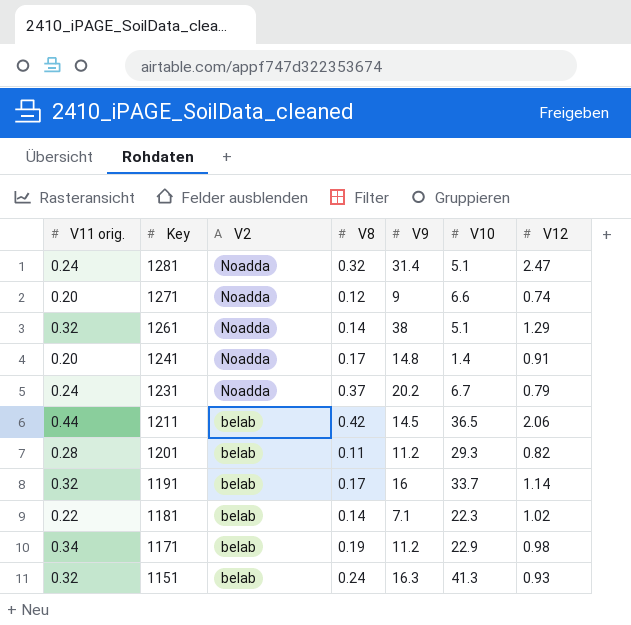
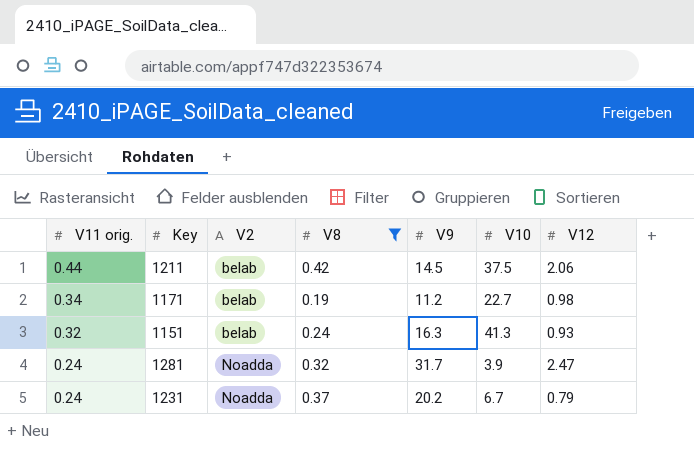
filter: none -> V8 >= 0.19
row order: Key descending -> V11 orig. descending
1211 | V10: 36.5 -> 37.5
1171 | V10: 22.9 -> 22.7
1281 | V9: 31.4 -> 31.7
1281 | V10: 5.1 -> 3.9

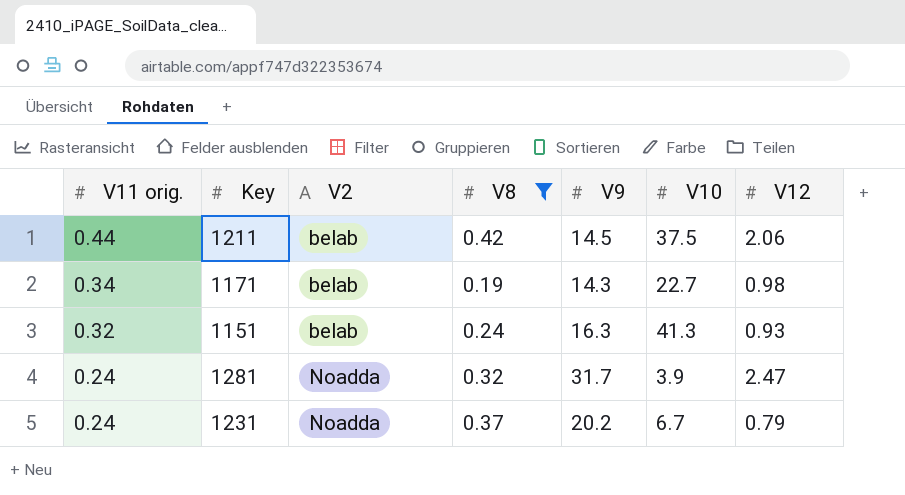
1171 | V9: 11.2 -> 14.3

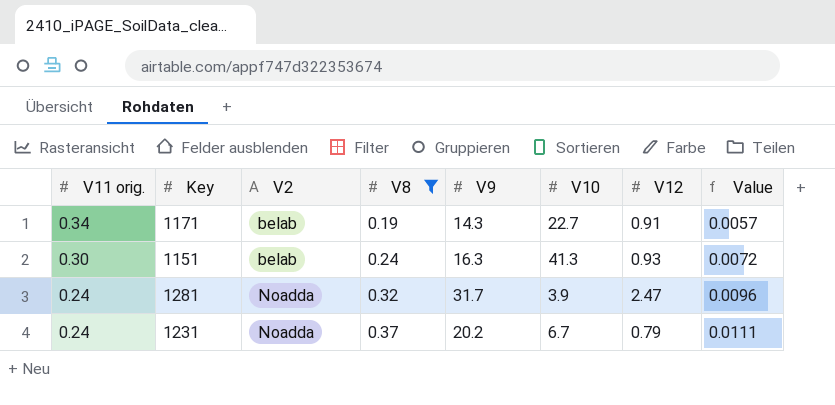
column Value | formula: none -> [V8] * 0.03
row 1211: 0.44 | belab | 0.42 | 14.5 | 37.5 | 2.06 -> none
1171 | V12: 0.98 -> 0.91
1151 | V11 orig.: 0.32 -> 0.30

